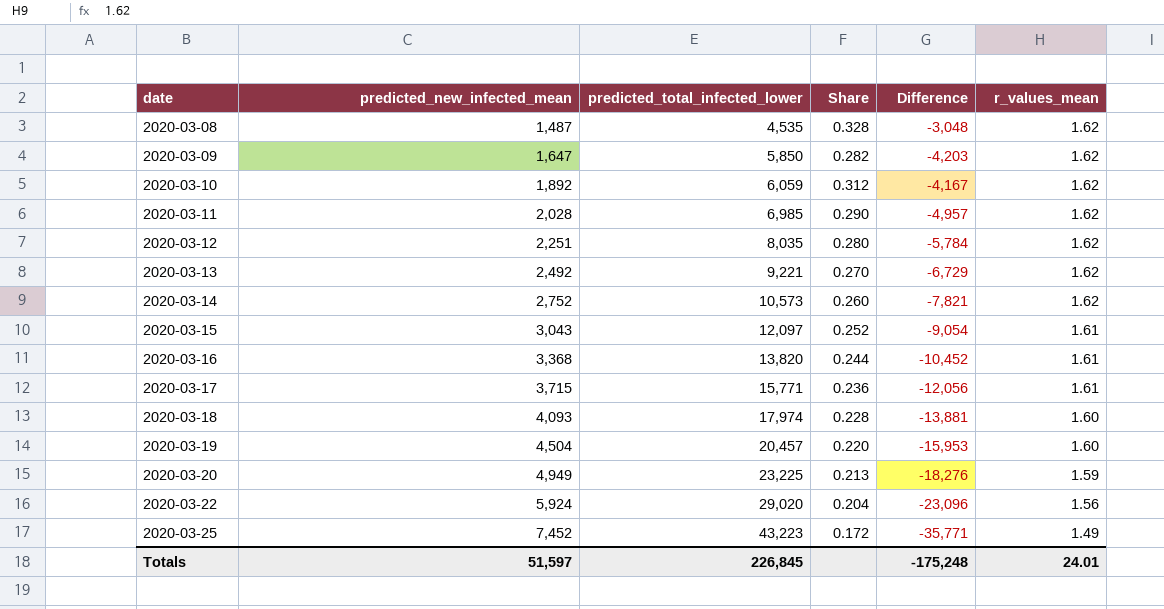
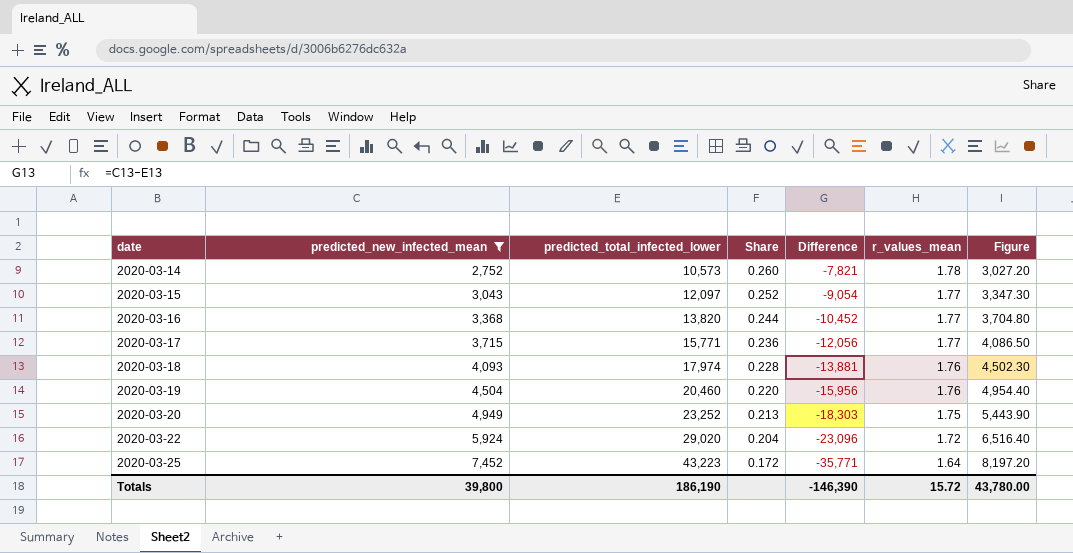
filter: none -> predicted_new_infected_mean >= 2,752
column Figure | formula: none -> [predicted_new_infected_mean] * 1.1
2020-03-14 | r_values_mean: 1.62 -> 1.78
2020-03-15 | r_values_mean: 1.61 -> 1.77
2020-03-16 | r_values_mean: 1.61 -> 1.77
2020-03-17 | r_values_mean: 1.61 -> 1.77
2020-03-18 | r_values_mean: 1.60 -> 1.76
2020-03-19 | predicted_total_infected_lower: 20,457 -> 20,460
2020-03-19 | Difference: -15,953 -> -15,956
2020-03-19 | r_values_mean: 1.60 -> 1.76
2020-03-20 | predicted_total_infected_lower: 23,225 -> 23,252
2020-03-20 | Difference: -18,276 -> -18,303
2020-03-20 | r_values_mean: 1.59 -> 1.75
2020-03-22 | r_values_mean: 1.56 -> 1.72
2020-03-25 | r_values_mean: 1.49 -> 1.64
Totals | predicted_new_infected_mean: 51,597 -> 39,800
Totals | predicted_total_infected_lower: 226,845 -> 186,190
Totals | Difference: -175,248 -> -146,390
Totals | r_values_mean: 24.01 -> 15.72

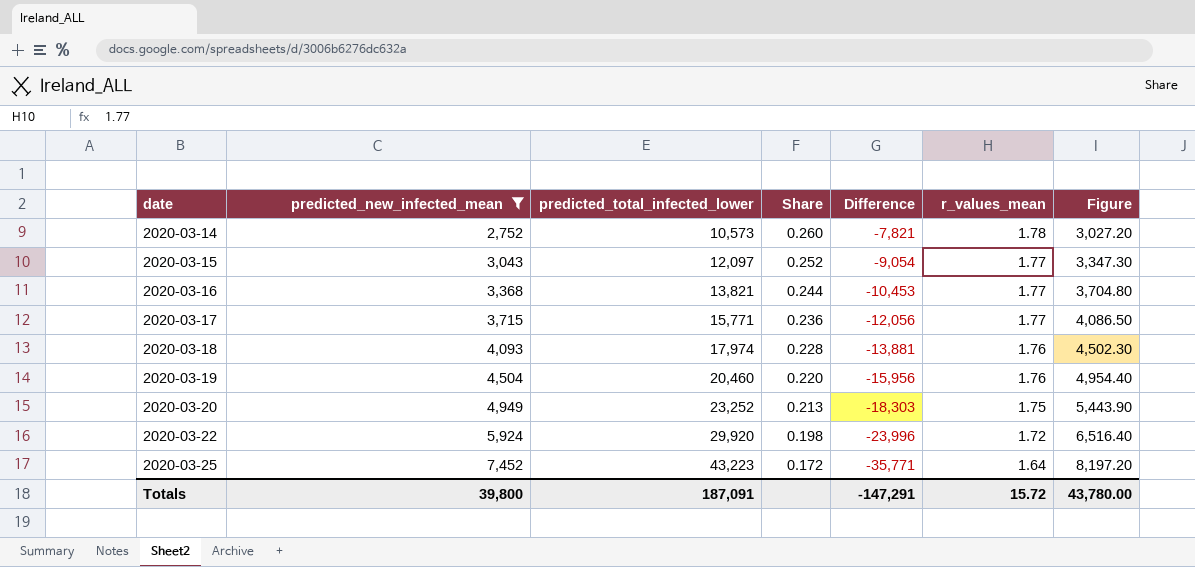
2020-03-16 | predicted_total_infected_lower: 13,820 -> 13,821
2020-03-16 | Difference: -10,452 -> -10,453
2020-03-22 | predicted_total_infected_lower: 29,020 -> 29,920
2020-03-22 | Share: 0.204 -> 0.198
2020-03-22 | Difference: -23,096 -> -23,996
Totals | predicted_total_infected_lower: 186,190 -> 187,091
Totals | Difference: -146,390 -> -147,291

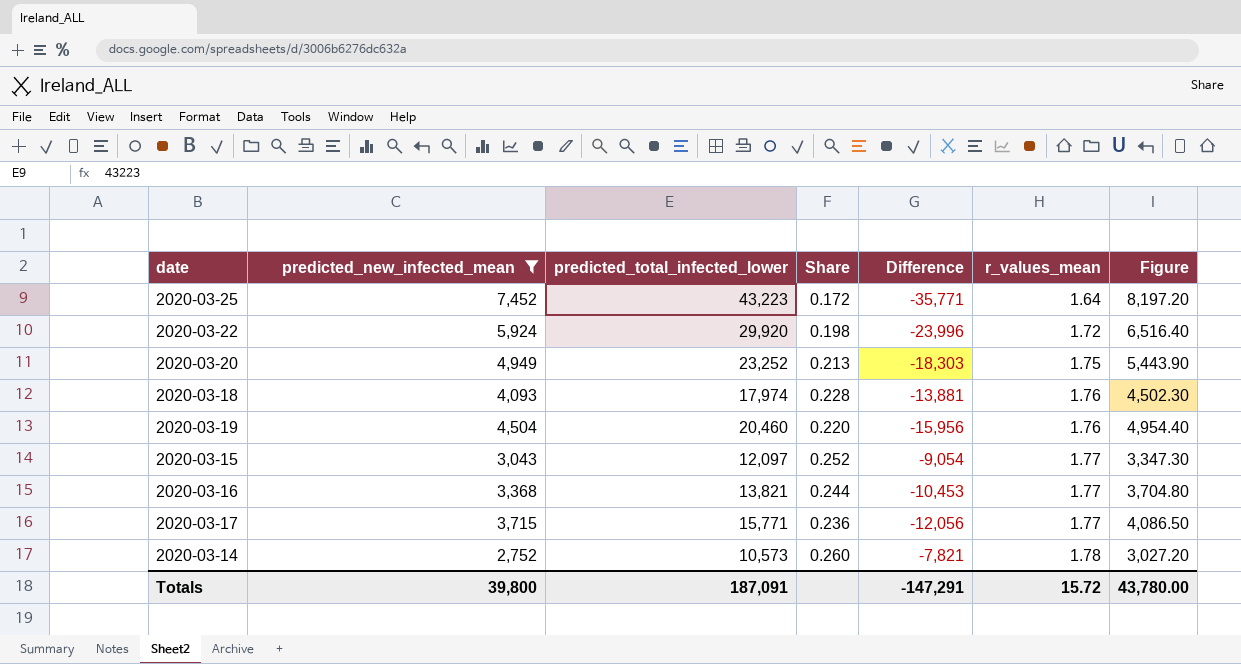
row order: date ascending -> r_values_mean ascending

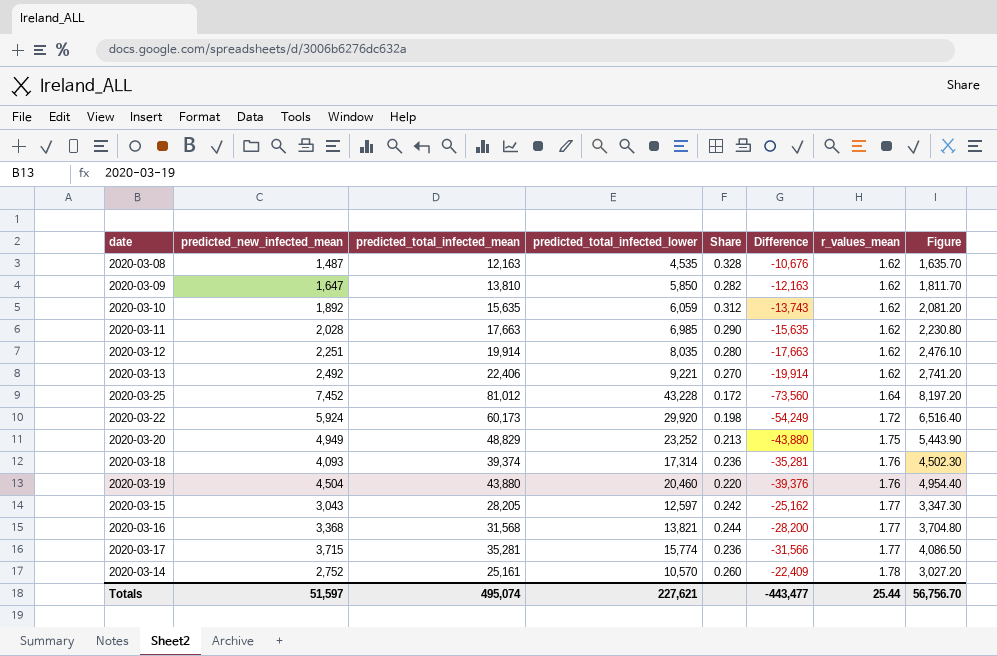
filter: predicted_new_infected_mean >= 2,752 -> none
column predicted_total_infected_mean | position: none -> 3
column Difference | formula: [predicted_new_infected_mean] - [predicted_total_infected_lower] -> [predicted_new_infected_mean] - [predicted_total_infected_mean]
2020-03-25 | predicted_total_infected_lower: 43,223 -> 43,228
2020-03-18 | predicted_total_infected_lower: 17,974 -> 17,314
2020-03-18 | Share: 0.228 -> 0.236
2020-03-15 | predicted_total_infected_lower: 12,097 -> 12,597
2020-03-15 | Share: 0.252 -> 0.242
2020-03-17 | predicted_total_infected_lower: 15,771 -> 15,774
2020-03-14 | predicted_total_infected_lower: 10,573 -> 10,570
Totals | predicted_new_infected_mean: 39,800 -> 51,597
Totals | predicted_total_infected_lower: 187,091 -> 227,621
Totals | Difference: -147,291 -> -443,477
Totals | r_values_mean: 15.72 -> 25.44
Totals | Figure: 43,780.00 -> 56,756.70

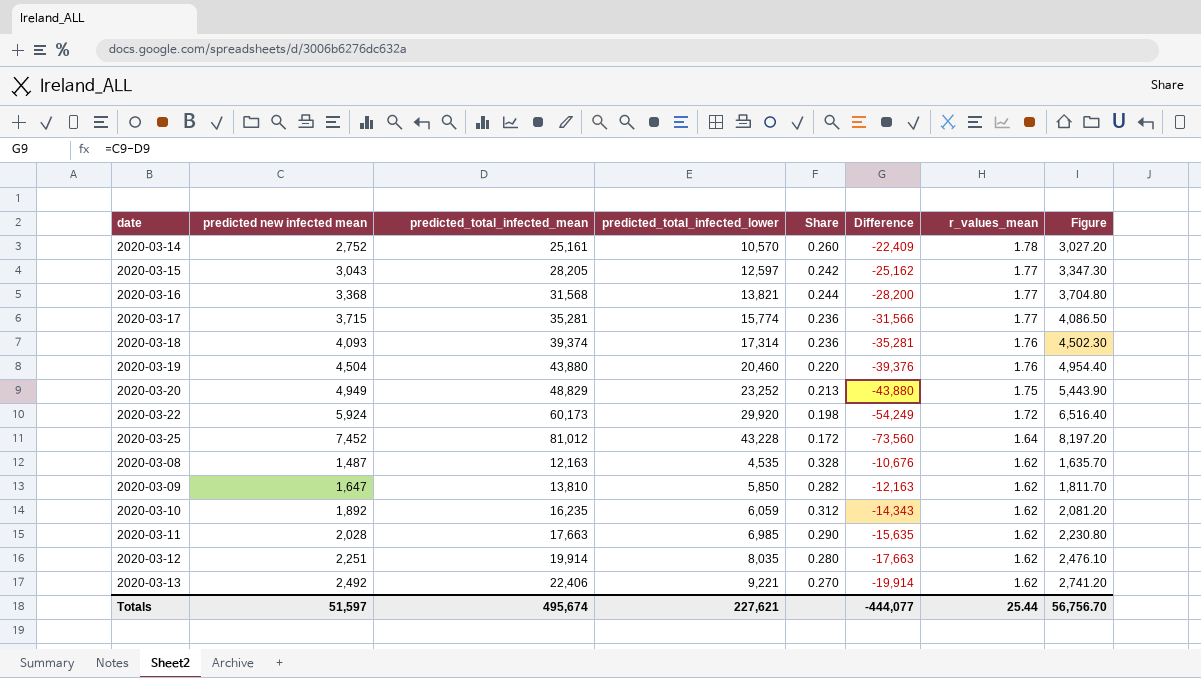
row order: r_values_mean ascending -> r_values_mean descending
column name: predicted_new_infected_mean -> predicted new infected mean
2020-03-10 | predicted_total_infected_mean: 15,635 -> 16,235
2020-03-10 | Difference: -13,743 -> -14,343
Totals | predicted_total_infected_mean: 495,074 -> 495,674
Totals | Difference: -443,477 -> -444,077

